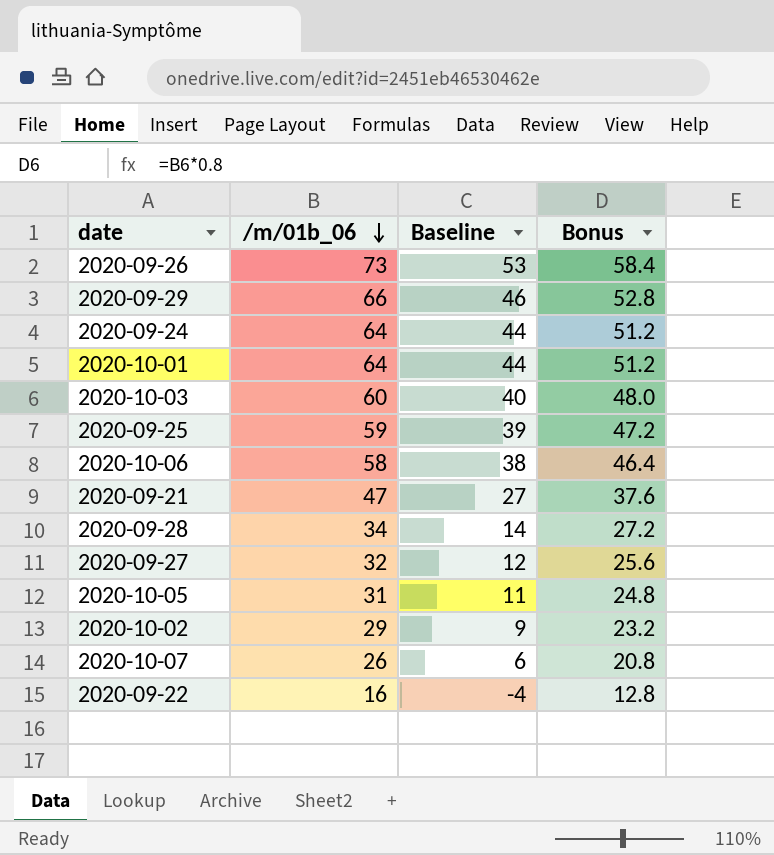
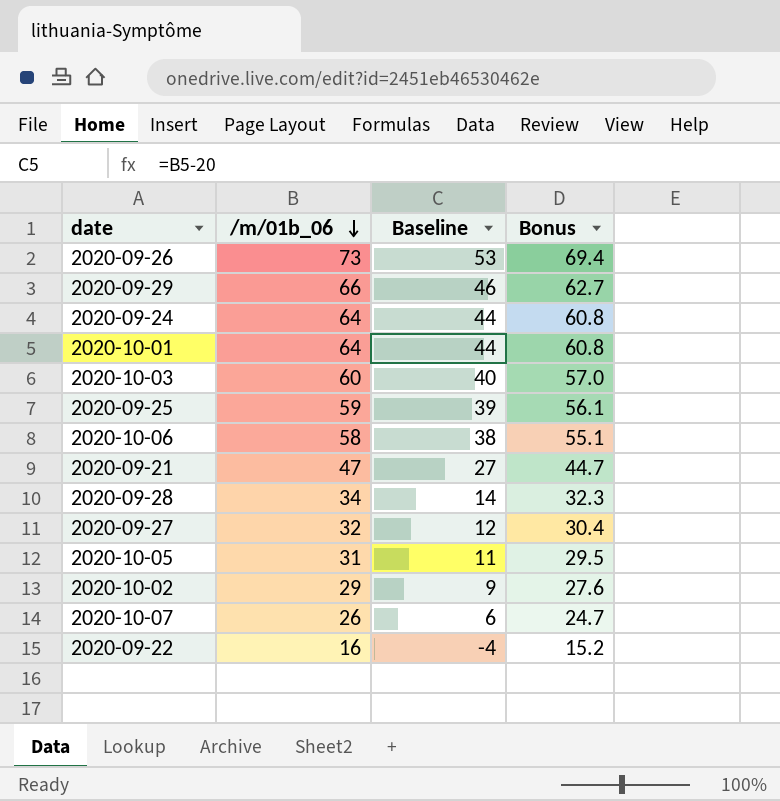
column Bonus | formula: [/m/01b_06] * 0.8 -> [/m/01b_06] * 0.95

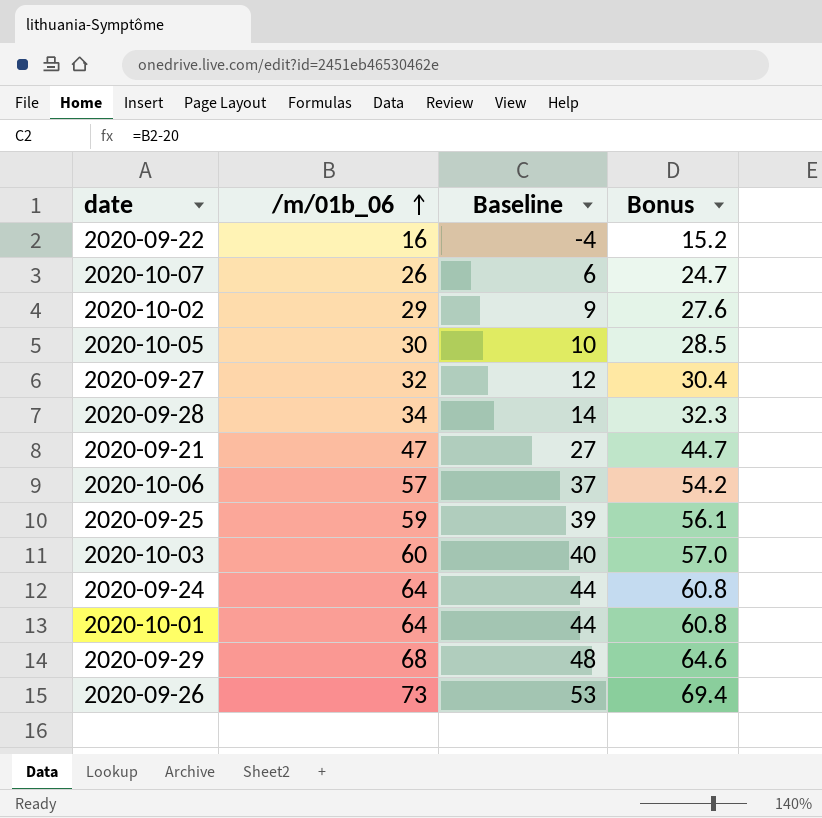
row order: /m/01b_06 descending -> /m/01b_06 ascending
2020-10-05 | /m/01b_06: 31 -> 30
2020-10-05 | Baseline: 11 -> 10
2020-10-05 | Bonus: 29.5 -> 28.5
2020-10-06 | /m/01b_06: 58 -> 57
2020-10-06 | Baseline: 38 -> 37
2020-10-06 | Bonus: 55.1 -> 54.2
2020-09-29 | /m/01b_06: 66 -> 68
2020-09-29 | Baseline: 46 -> 48
2020-09-29 | Bonus: 62.7 -> 64.6

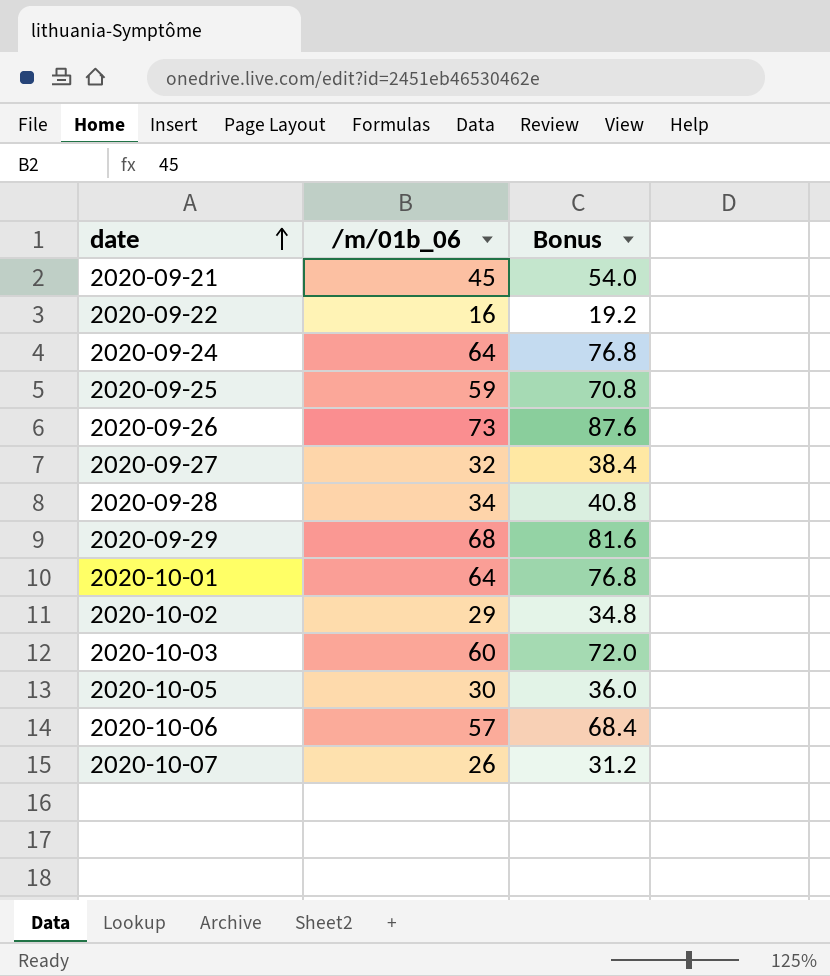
row order: /m/01b_06 ascending -> date ascending
column Baseline | formula: [/m/01b_06] - 20 -> none
column Bonus | formula: [/m/01b_06] * 0.95 -> [/m/01b_06] * 1.2
2020-09-21 | /m/01b_06: 47 -> 45

